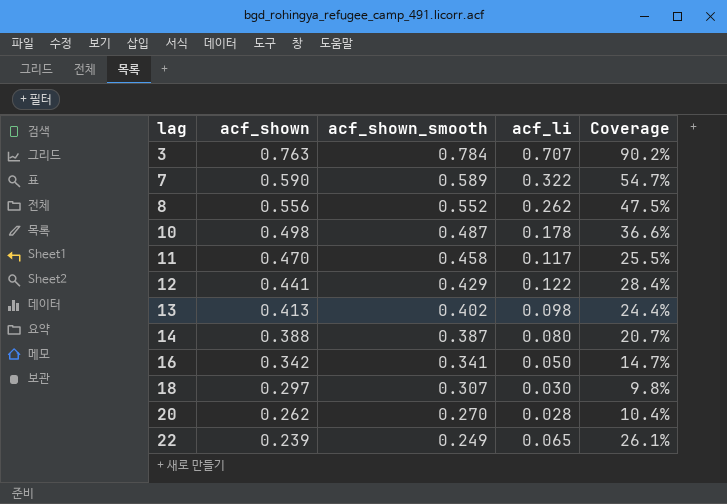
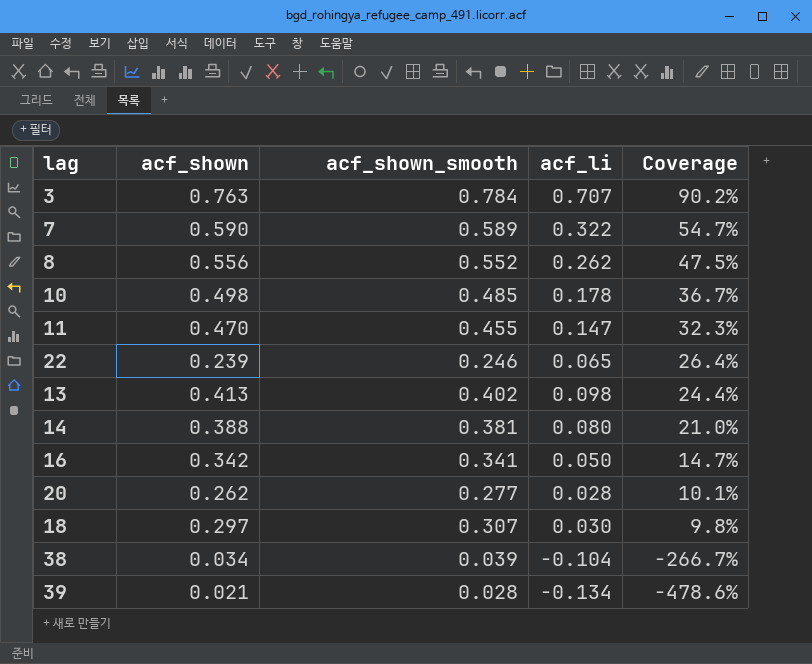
row order: lag ascending -> Coverage descending
row 12: 0.441 | 0.429 | 0.122 | 28.4% -> none
10 | acf_shown_smooth: 0.487 -> 0.485
10 | Coverage: 36.6% -> 36.7%
11 | acf_shown_smooth: 0.458 -> 0.455
11 | acf_li: 0.117 -> 0.147
11 | Coverage: 25.5% -> 32.3%
22 | acf_shown_smooth: 0.249 -> 0.246
22 | Coverage: 26.1% -> 26.4%
14 | acf_shown_smooth: 0.387 -> 0.381
14 | Coverage: 20.7% -> 21.0%
20 | acf_shown_smooth: 0.270 -> 0.277
20 | Coverage: 10.4% -> 10.1%
row 38: none -> 0.034 | 0.039 | -0.104 | -266.7%
row 39: none -> 0.021 | 0.028 | -0.134 | -478.6%

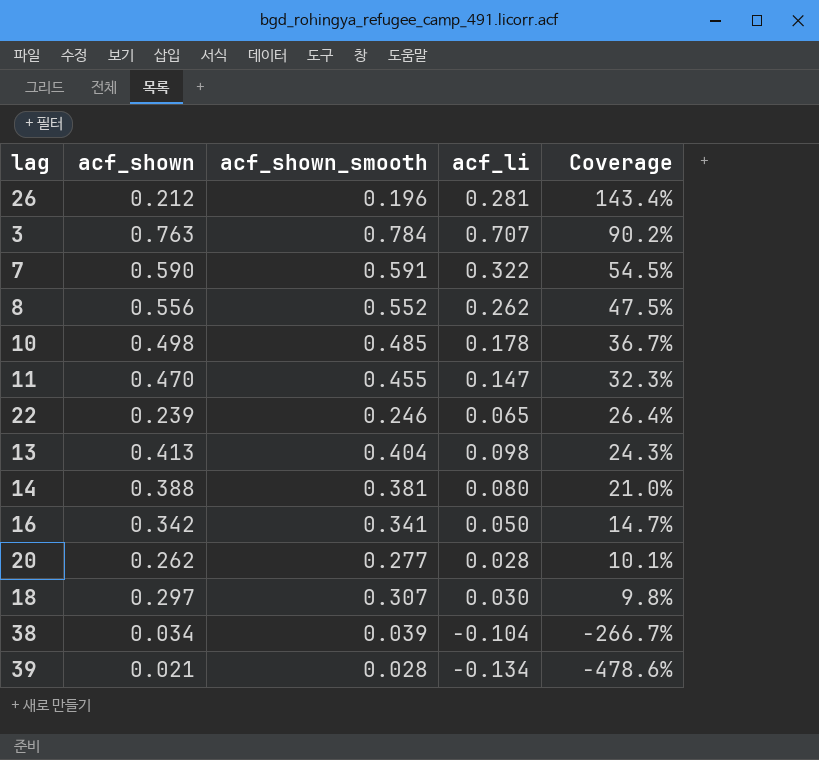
row 26: none -> 0.212 | 0.196 | 0.281 | 143.4%
7 | acf_shown_smooth: 0.589 -> 0.591
7 | Coverage: 54.7% -> 54.5%
13 | acf_shown_smooth: 0.402 -> 0.404
13 | Coverage: 24.4% -> 24.3%

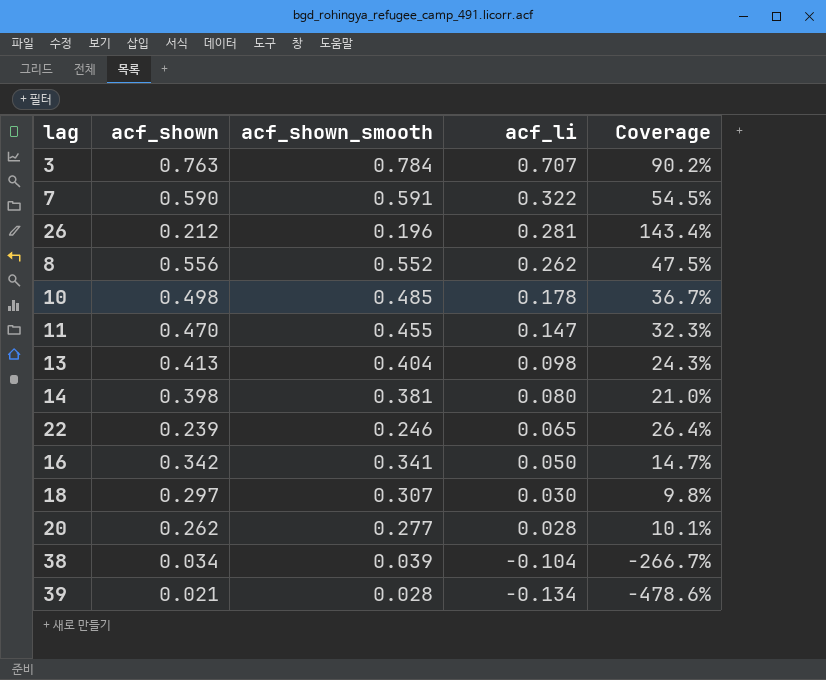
row order: Coverage descending -> acf_li descending
14 | acf_shown: 0.388 -> 0.398

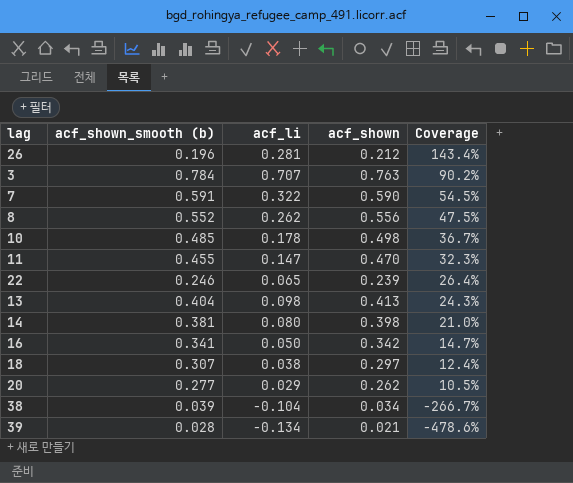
row order: acf_li descending -> Coverage descending
column name: acf_shown_smooth -> acf_shown_smooth (b)
column acf_shown | position: 2 -> 4
18 | acf_li: 0.030 -> 0.038
18 | Coverage: 9.8% -> 12.4%
20 | acf_li: 0.028 -> 0.029
20 | Coverage: 10.1% -> 10.5%

